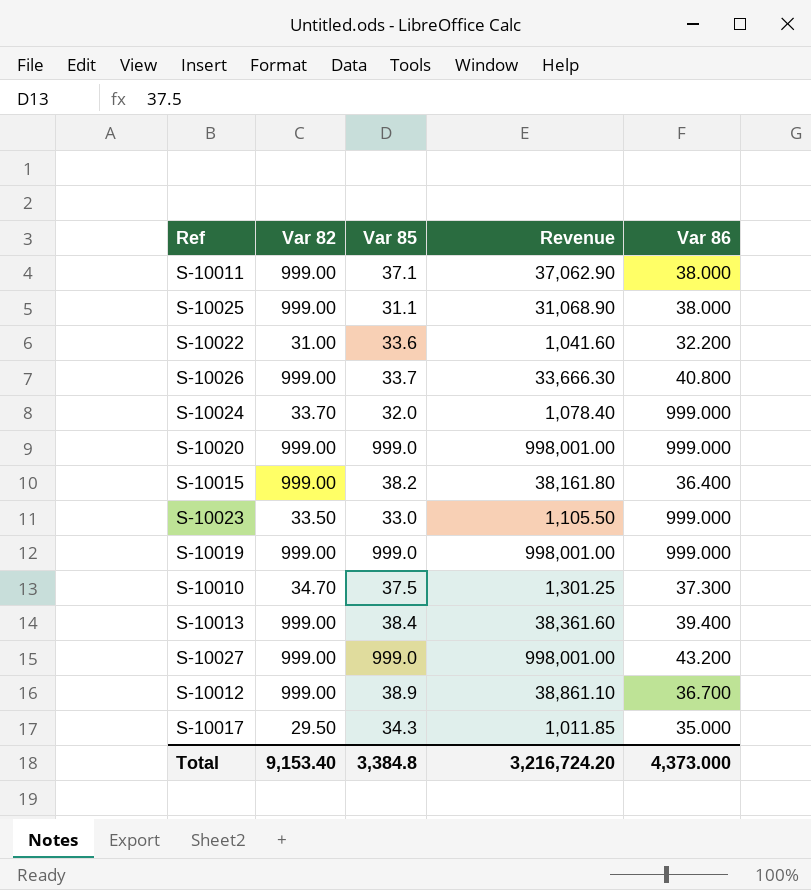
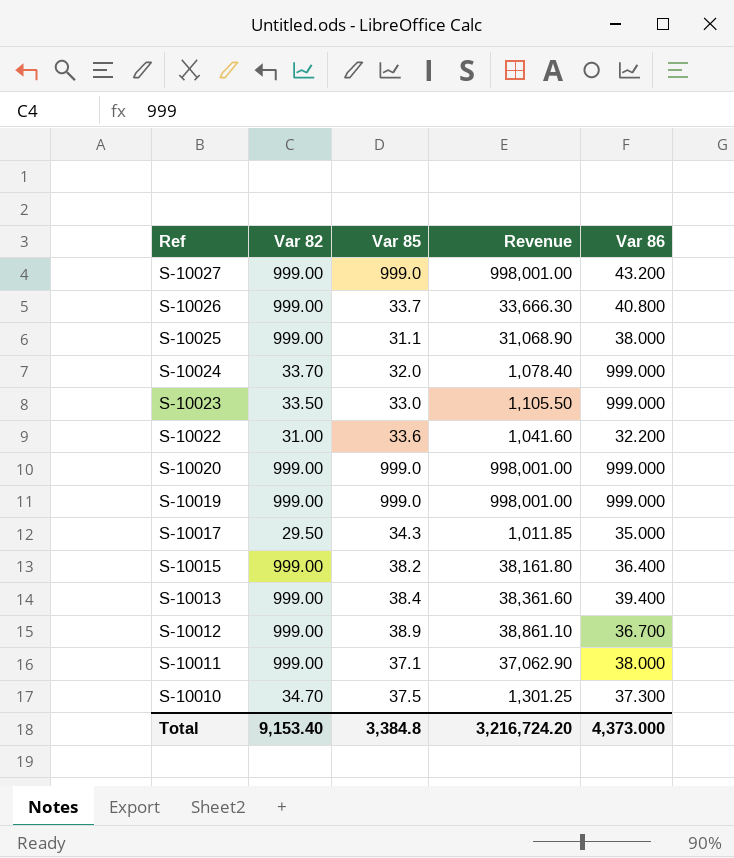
row order: none -> Ref descending

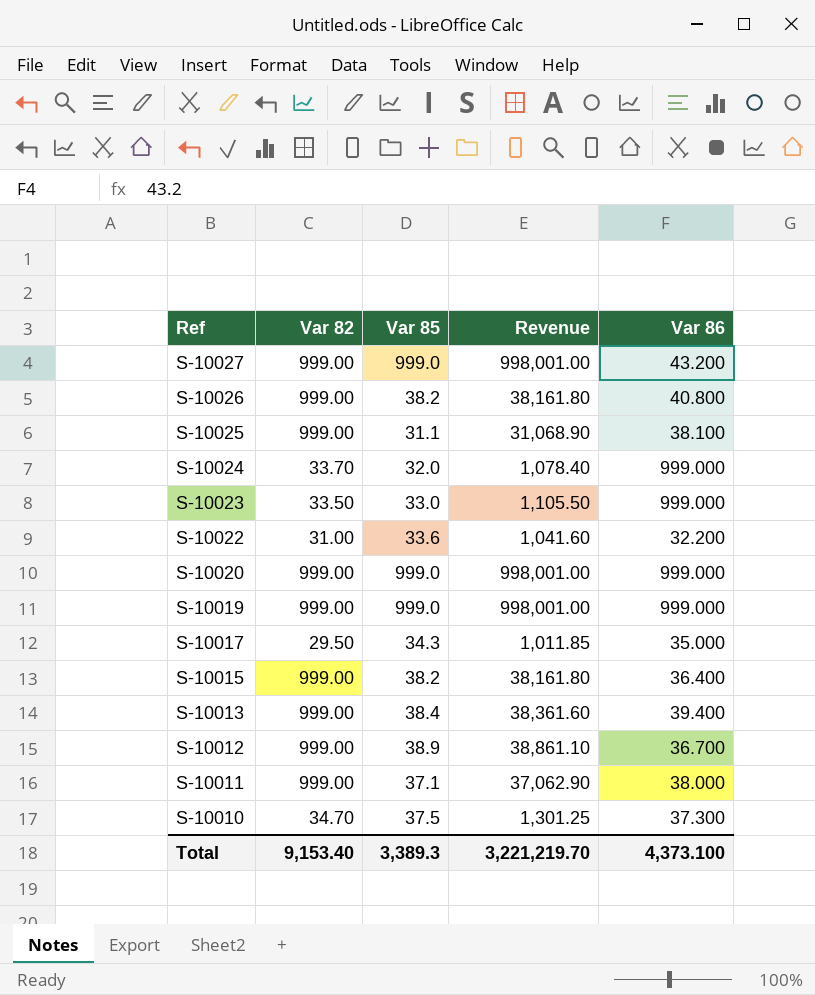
S-10026 | Var 85: 33.7 -> 38.2
S-10026 | Revenue: 33,666.30 -> 38,161.80
S-10025 | Var 86: 38.000 -> 38.100
Total | Var 85: 3,384.8 -> 3,389.3
Total | Revenue: 3,216,724.20 -> 3,221,219.70
Total | Var 86: 4,373.000 -> 4,373.100

